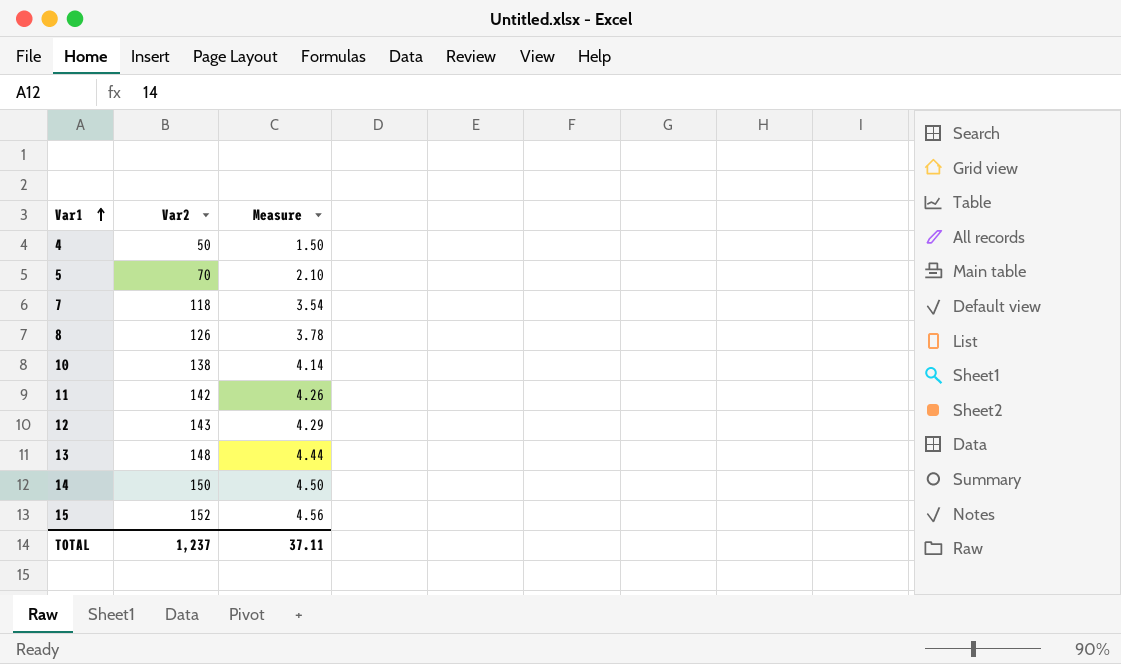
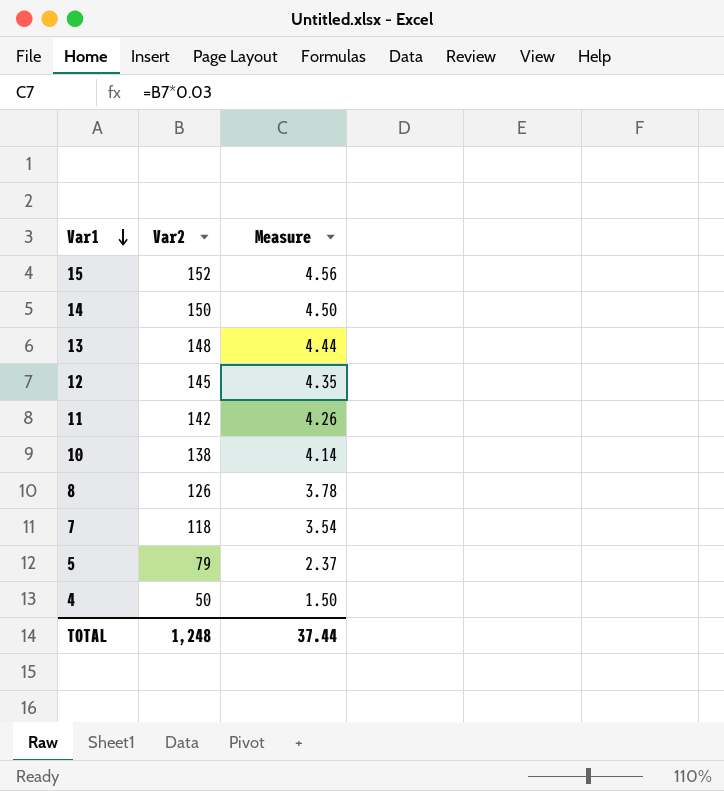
row order: Var1 ascending -> Var1 descending
12 | Var2: 143 -> 145
12 | Measure: 4.29 -> 4.35
5 | Var2: 70 -> 79
5 | Measure: 2.10 -> 2.37
TOTAL | Var2: 1,237 -> 1,248
TOTAL | Measure: 37.11 -> 37.44

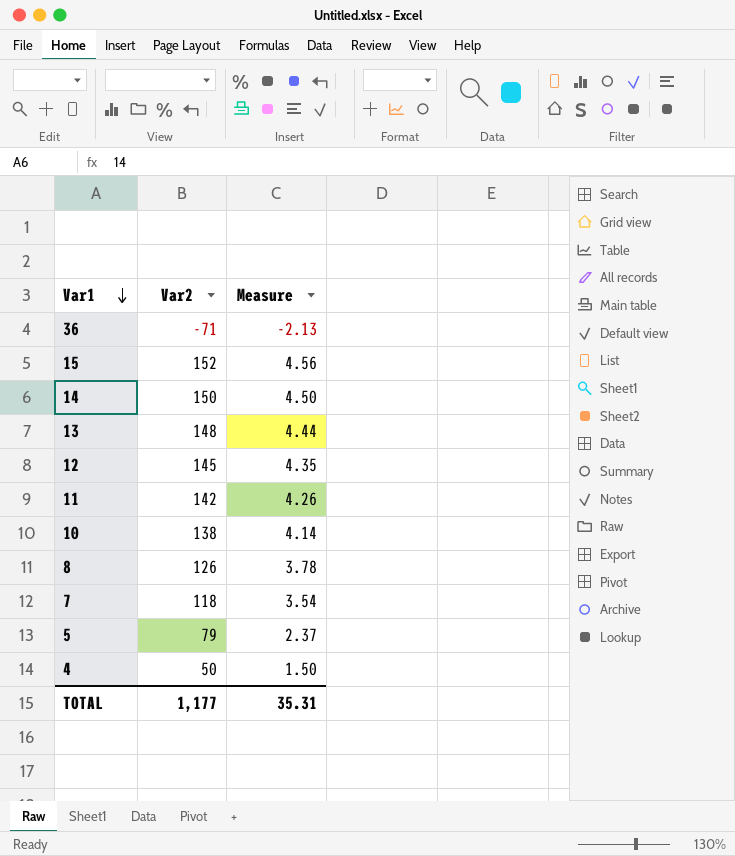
row 36: none -> -71 | -2.13
TOTAL | Var2: 1,248 -> 1,177
TOTAL | Measure: 37.44 -> 35.31

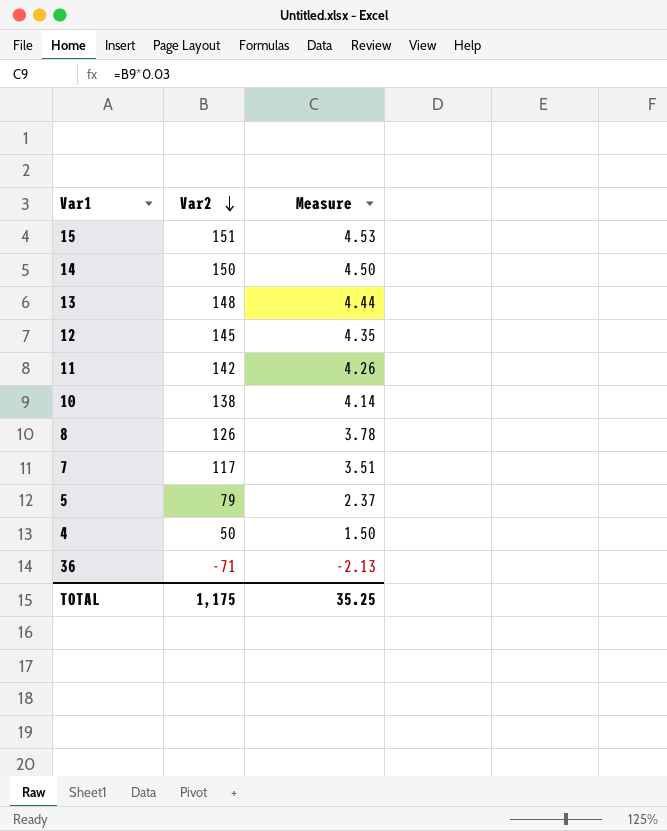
row order: Var1 descending -> Var2 descending
15 | Var2: 152 -> 151
15 | Measure: 4.56 -> 4.53
7 | Var2: 118 -> 117
7 | Measure: 3.54 -> 3.51
TOTAL | Var2: 1,177 -> 1,175
TOTAL | Measure: 35.31 -> 35.25

